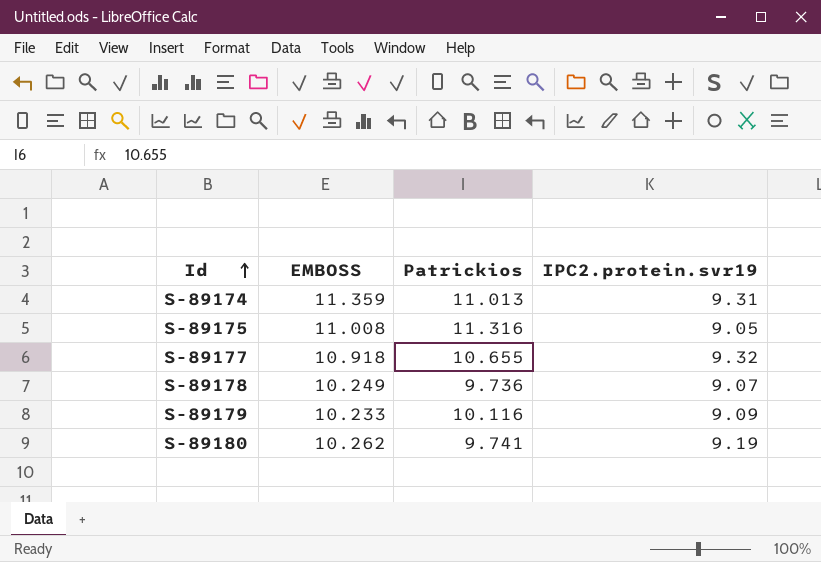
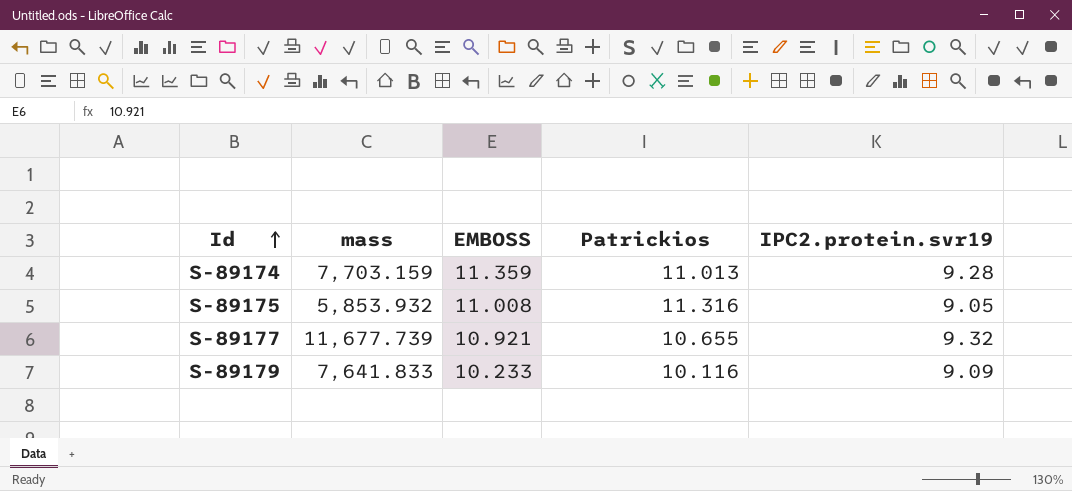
column mass | position: none -> 2
row S-89178: 10.249 | 9.736 | 9.07 -> none
row S-89180: 10.262 | 9.741 | 9.19 -> none
S-89174 | IPC2.protein.svr19: 9.31 -> 9.28
S-89177 | EMBOSS: 10.918 -> 10.921

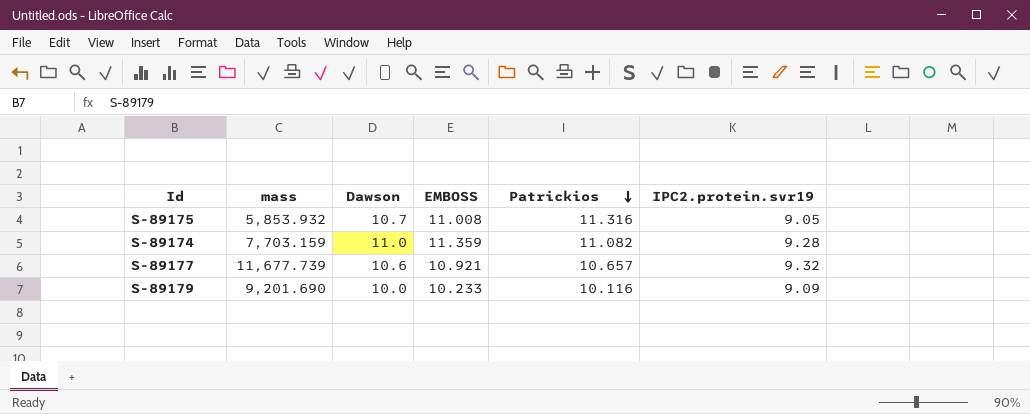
row order: Id ascending -> Patrickios descending
column Dawson | position: none -> 3
S-89174 | Patrickios: 11.013 -> 11.082
S-89177 | Patrickios: 10.655 -> 10.657
S-89179 | mass: 7,641.833 -> 9,201.690

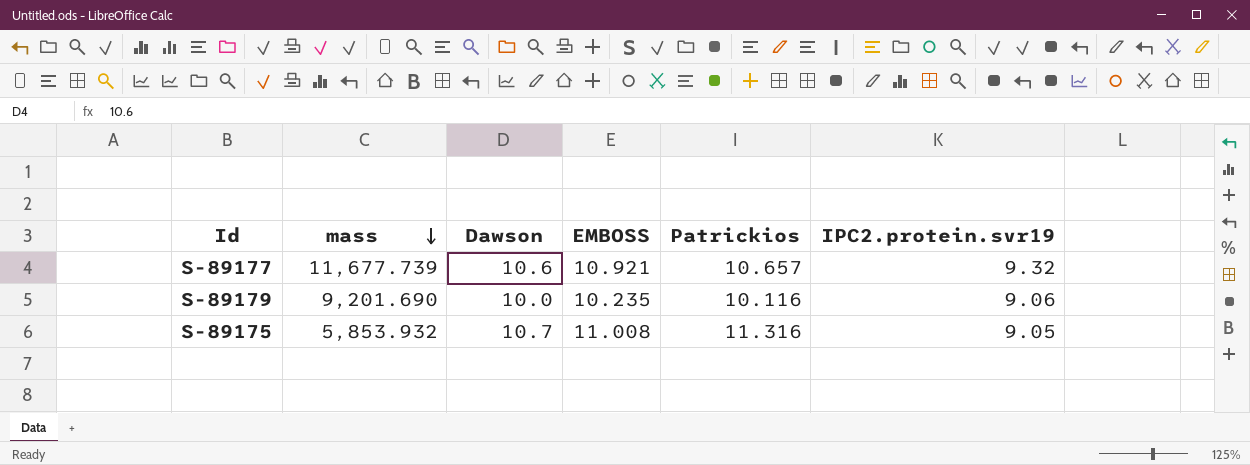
row order: Patrickios descending -> mass descending
row S-89174: 7,703.159 | 11.0 | 11.359 | 11.082 | 9.28 -> none
S-89179 | EMBOSS: 10.233 -> 10.235
S-89179 | IPC2.protein.svr19: 9.09 -> 9.06

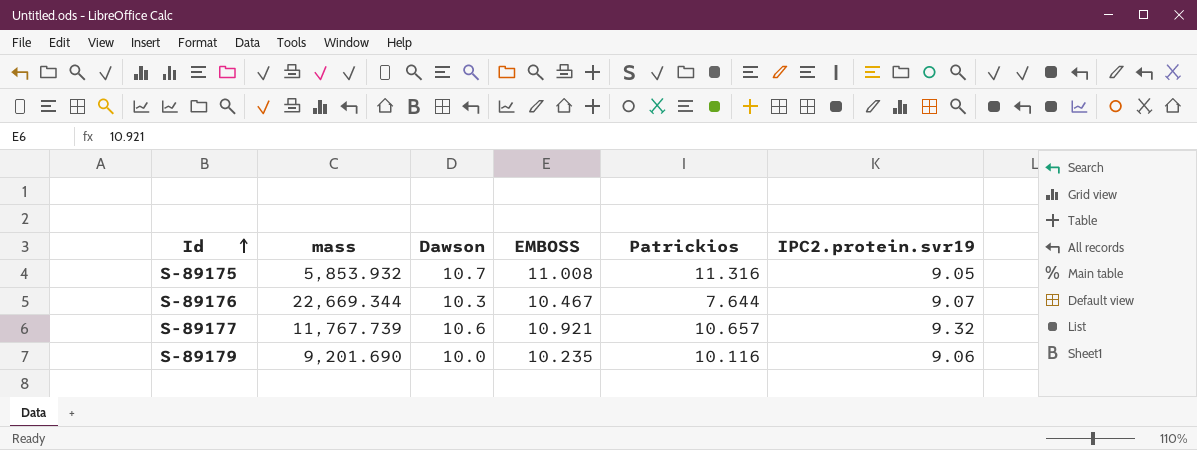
row order: mass descending -> Id ascending
row S-89176: none -> 22,669.344 | 10.3 | 10.467 | 7.644 | 9.07
S-89177 | mass: 11,677.739 -> 11,767.739

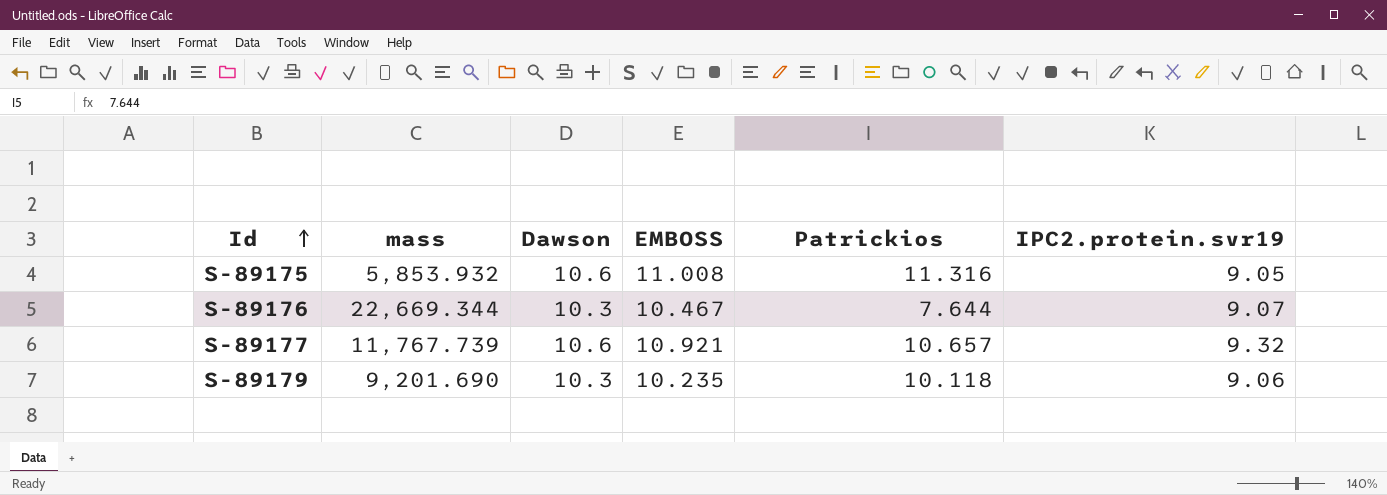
S-89175 | Dawson: 10.7 -> 10.6
S-89179 | Dawson: 10.0 -> 10.3
S-89179 | Patrickios: 10.116 -> 10.118

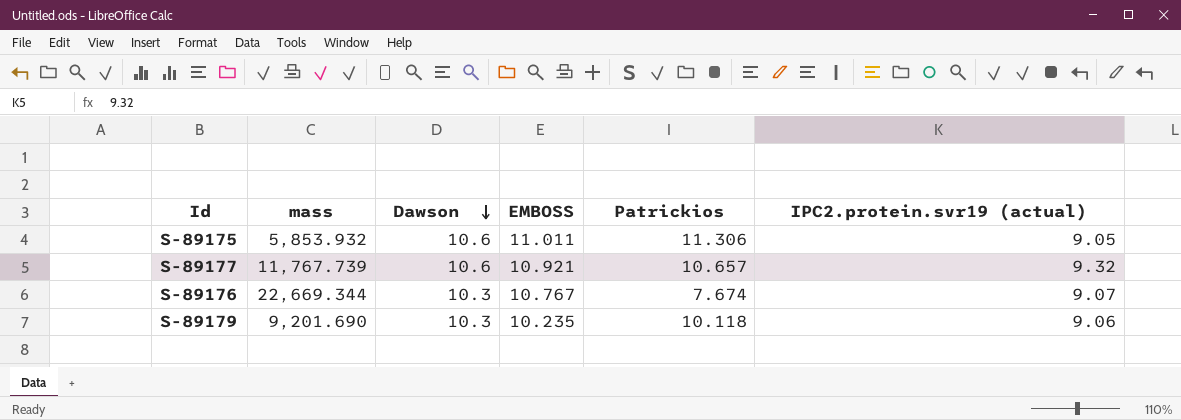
row order: Id ascending -> Dawson descending
column name: IPC2.protein.svr19 -> IPC2.protein.svr19 (actual)
S-89175 | EMBOSS: 11.008 -> 11.011
S-89175 | Patrickios: 11.316 -> 11.306
S-89176 | EMBOSS: 10.467 -> 10.767
S-89176 | Patrickios: 7.644 -> 7.674

